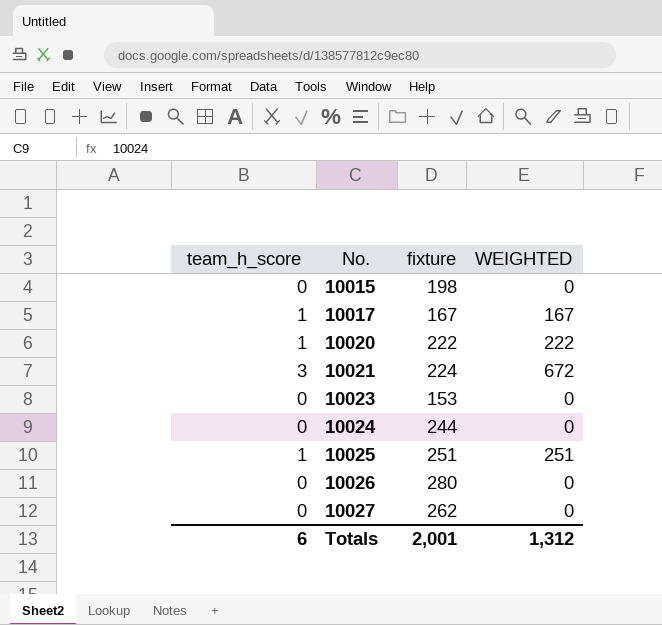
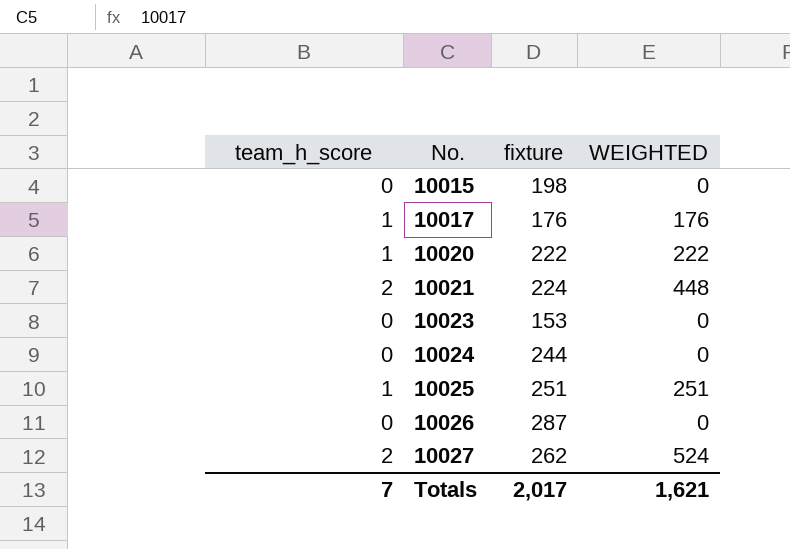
10017 | fixture: 167 -> 176
10017 | WEIGHTED: 167 -> 176
10021 | team_h_score: 3 -> 2
10021 | WEIGHTED: 672 -> 448
10026 | fixture: 280 -> 287
10027 | team_h_score: 0 -> 2
10027 | WEIGHTED: 0 -> 524
Totals | team_h_score: 6 -> 7
Totals | fixture: 2,001 -> 2,017
Totals | WEIGHTED: 1,312 -> 1,621

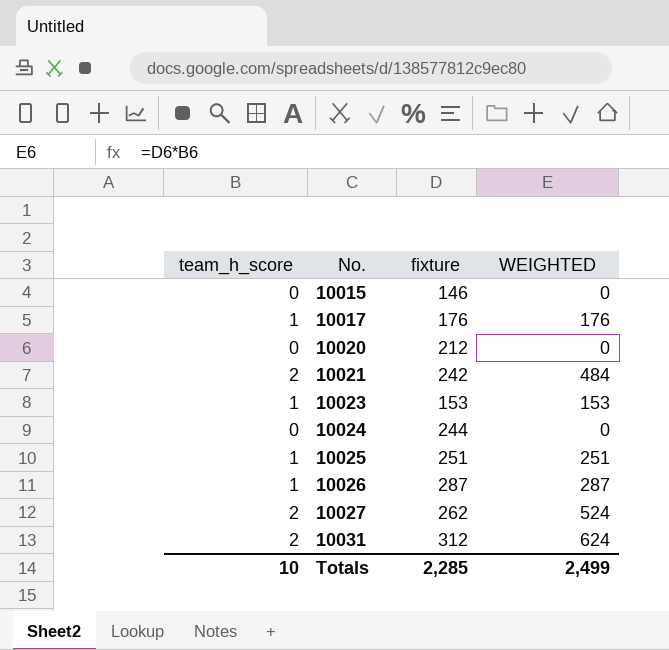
10015 | fixture: 198 -> 146
10020 | team_h_score: 1 -> 0
10020 | fixture: 222 -> 212
10020 | WEIGHTED: 222 -> 0
10021 | fixture: 224 -> 242
10021 | WEIGHTED: 448 -> 484
10023 | team_h_score: 0 -> 1
10023 | WEIGHTED: 0 -> 153
10026 | team_h_score: 0 -> 1
10026 | WEIGHTED: 0 -> 287
row 10031: none -> 2 | 312 | 624
Totals | team_h_score: 7 -> 10
Totals | fixture: 2,017 -> 2,285
Totals | WEIGHTED: 1,621 -> 2,499

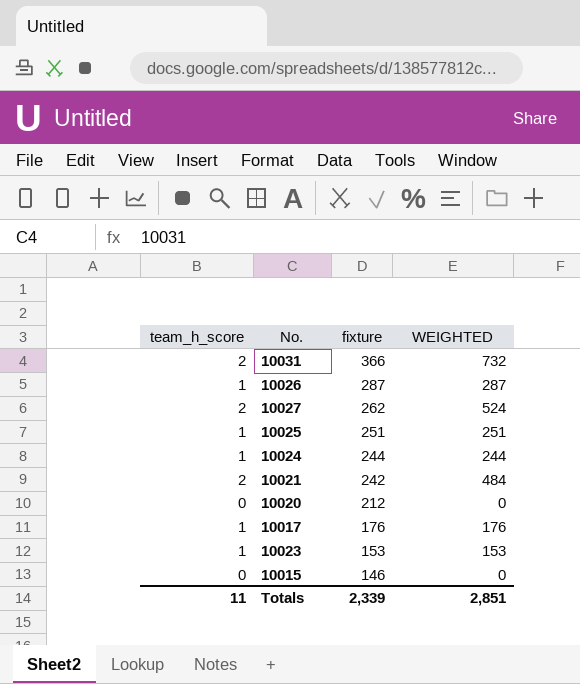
row order: No. ascending -> fixture descending
10031 | fixture: 312 -> 366
10031 | WEIGHTED: 624 -> 732
10024 | team_h_score: 0 -> 1
10024 | WEIGHTED: 0 -> 244
Totals | team_h_score: 10 -> 11
Totals | fixture: 2,285 -> 2,339
Totals | WEIGHTED: 2,499 -> 2,851

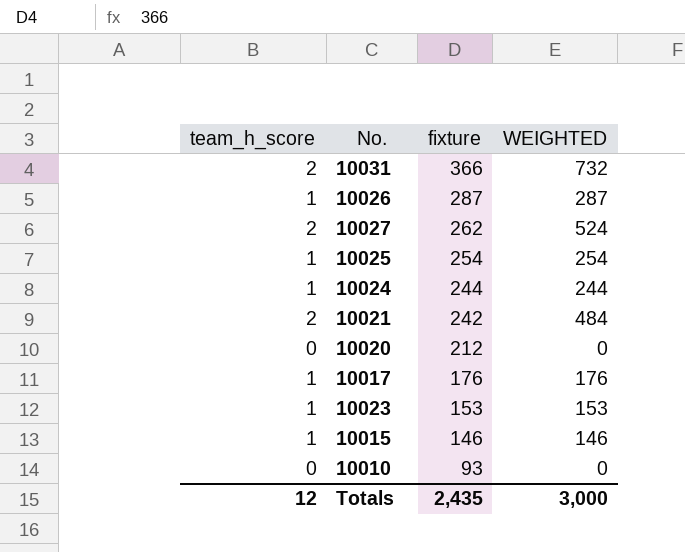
10025 | fixture: 251 -> 254
10025 | WEIGHTED: 251 -> 254
10015 | team_h_score: 0 -> 1
10015 | WEIGHTED: 0 -> 146
row 10010: none -> 0 | 93 | 0
Totals | team_h_score: 11 -> 12
Totals | fixture: 2,339 -> 2,435
Totals | WEIGHTED: 2,851 -> 3,000

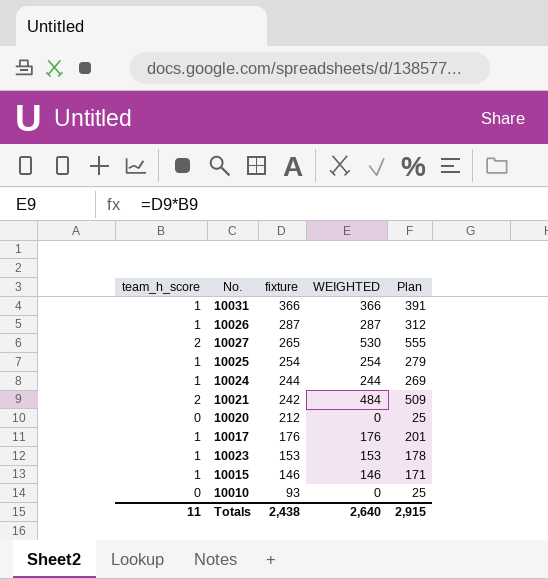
column Plan | formula: none -> [WEIGHTED] + 25
10031 | team_h_score: 2 -> 1
10031 | WEIGHTED: 732 -> 366
10027 | fixture: 262 -> 265
10027 | WEIGHTED: 524 -> 530
Totals | team_h_score: 12 -> 11
Totals | fixture: 2,435 -> 2,438
Totals | WEIGHTED: 3,000 -> 2,640

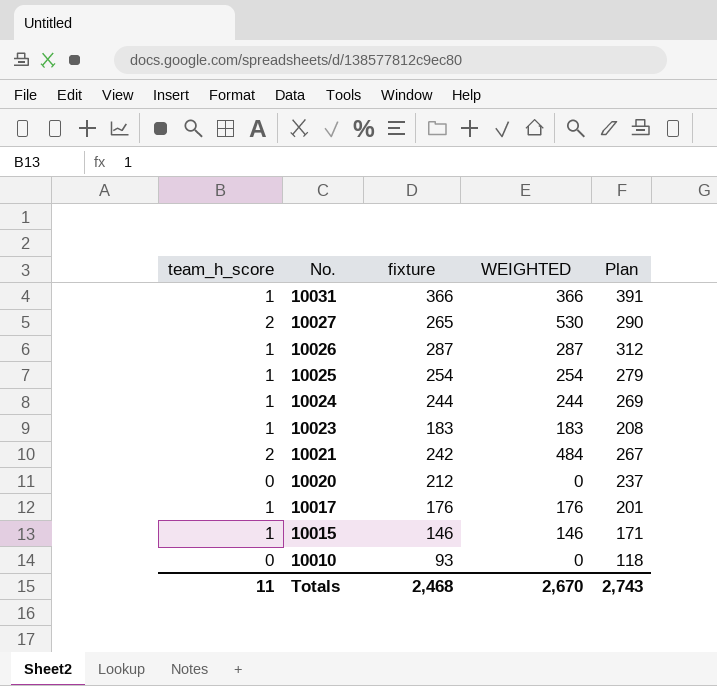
row order: fixture descending -> No. descending
column Plan | formula: [WEIGHTED] + 25 -> [fixture] + 25
10023 | fixture: 153 -> 183
10023 | WEIGHTED: 153 -> 183
Totals | fixture: 2,438 -> 2,468
Totals | WEIGHTED: 2,640 -> 2,670
Totals | Plan: 2,915 -> 2,743

